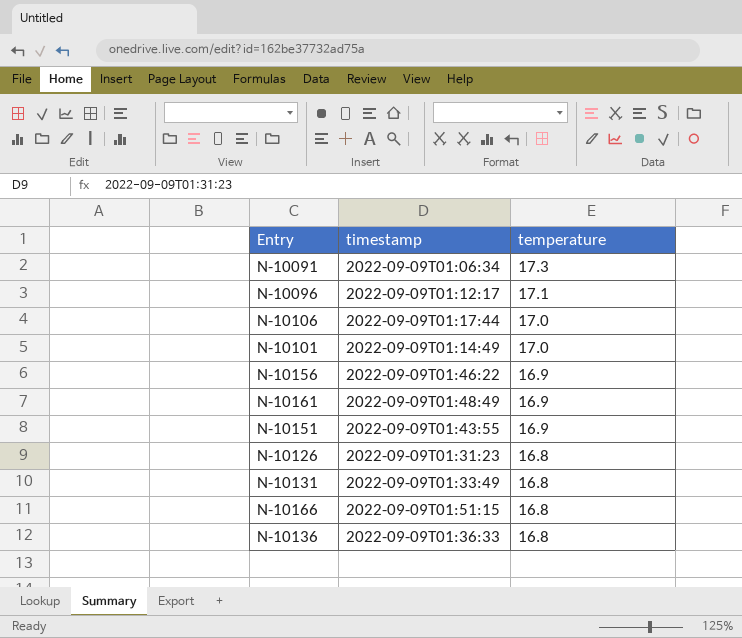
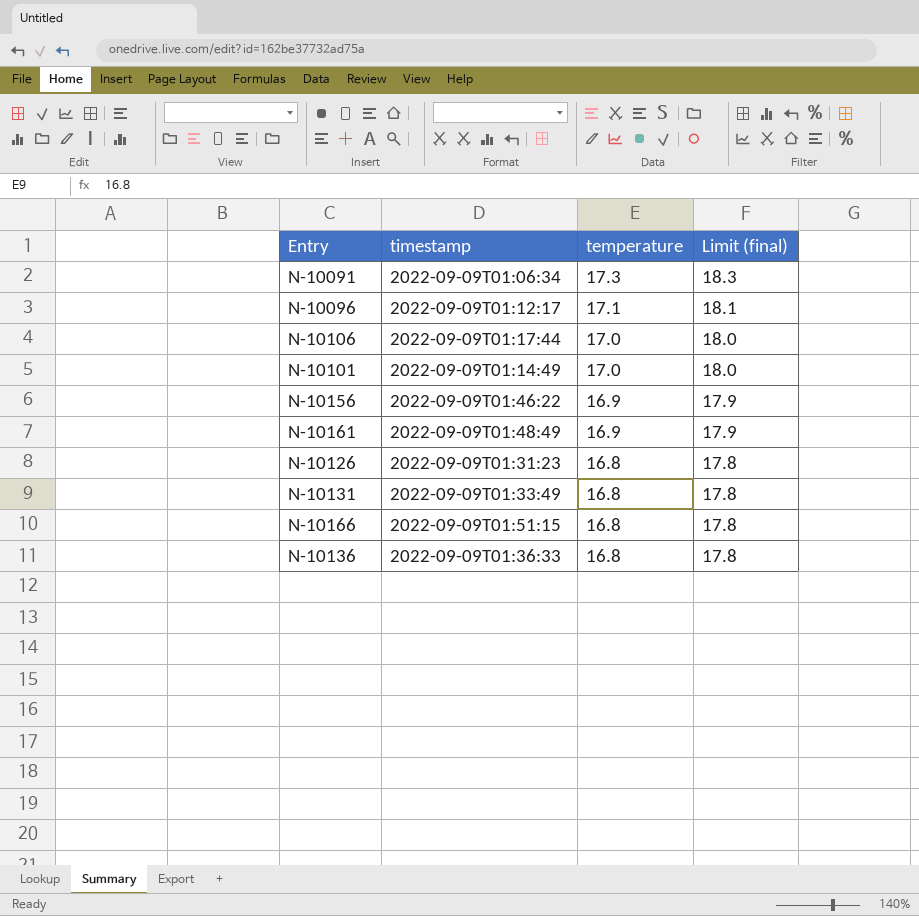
column Limit (final) | formula: none -> [temperature] + 1
row N-10151: 2022-09-09T01:43:55 | 16.9 -> none

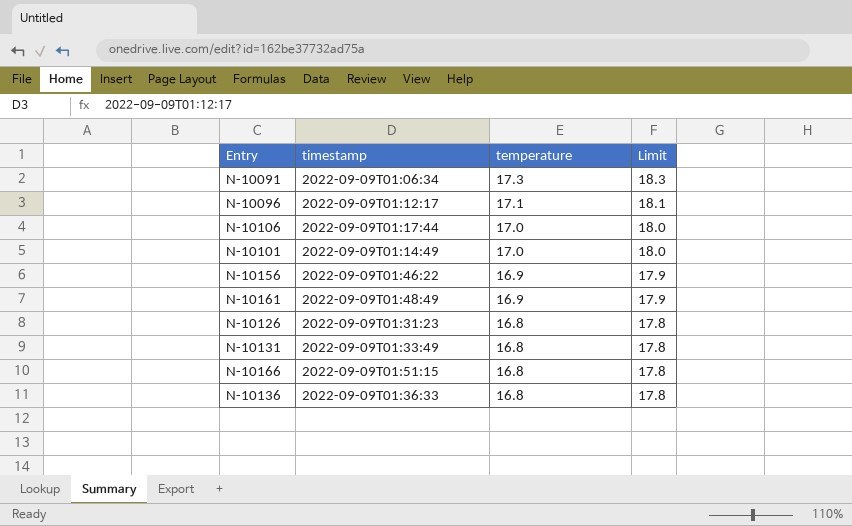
column name: Limit (final) -> Limit

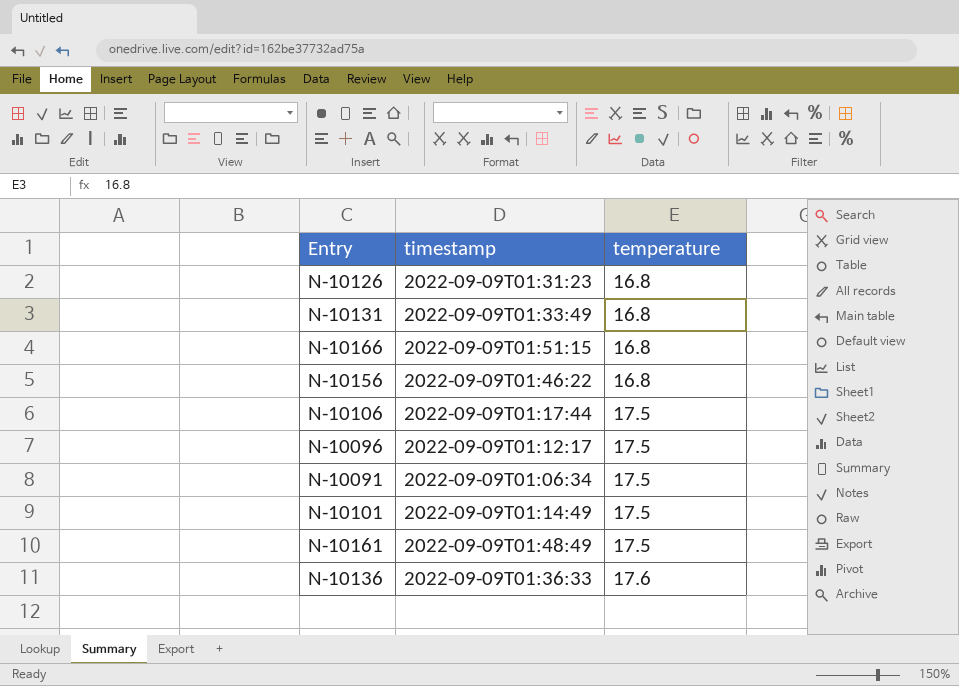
row order: temperature descending -> temperature ascending
column Limit | formula: [temperature] + 1 -> none
N-10156 | temperature: 16.9 -> 16.8
N-10106 | temperature: 17.0 -> 17.5
N-10096 | temperature: 17.1 -> 17.5
N-10091 | temperature: 17.3 -> 17.5
N-10101 | temperature: 17.0 -> 17.5
N-10161 | temperature: 16.9 -> 17.5
N-10136 | temperature: 16.8 -> 17.6

